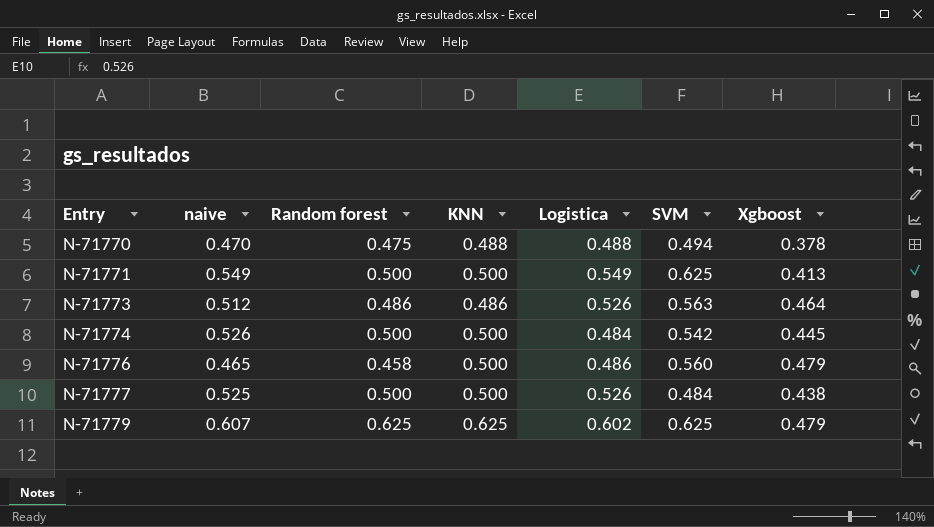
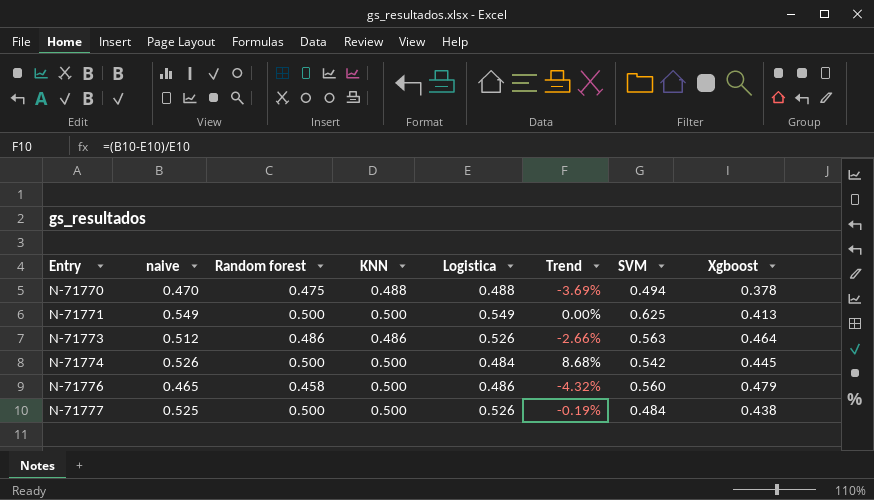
column Trend | formula: none -> ([naive] - [Logistica]) / [Logistica]
row N-71779: 0.607 | 0.625 | 0.625 | 0.602 | 0.625 | 0.479 -> none

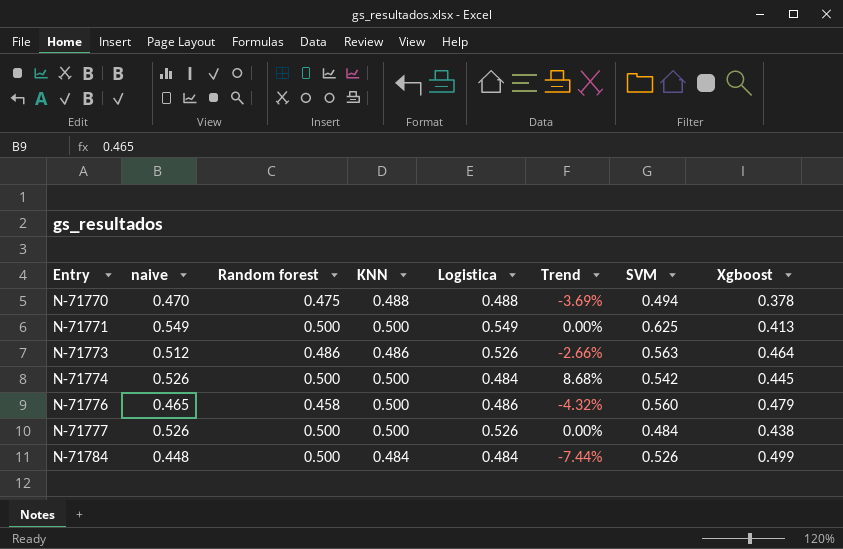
N-71777 | naive: 0.525 -> 0.526
N-71777 | Trend: -0.19% -> 0.00%
row N-71784: none -> 0.448 | 0.500 | 0.484 | 0.484 | -7.44% | 0.526 | 0.499

